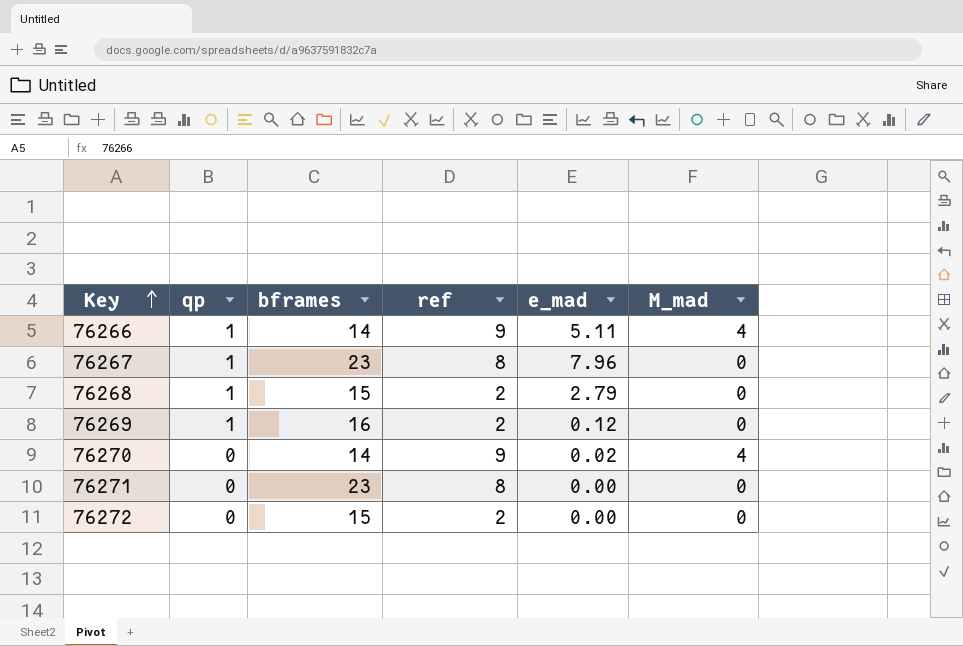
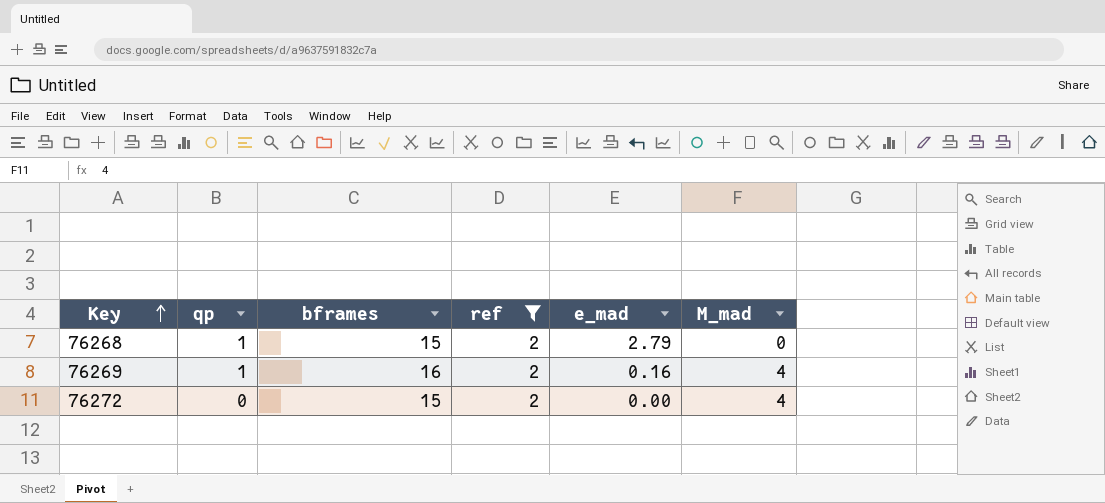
filter: none -> ref = 2
76269 | e_mad: 0.12 -> 0.16
76269 | M_mad: 0 -> 4
76272 | M_mad: 0 -> 4

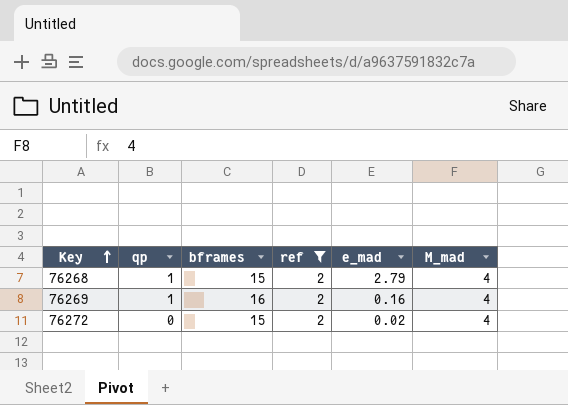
76268 | M_mad: 0 -> 4
76272 | e_mad: 0.00 -> 0.02

